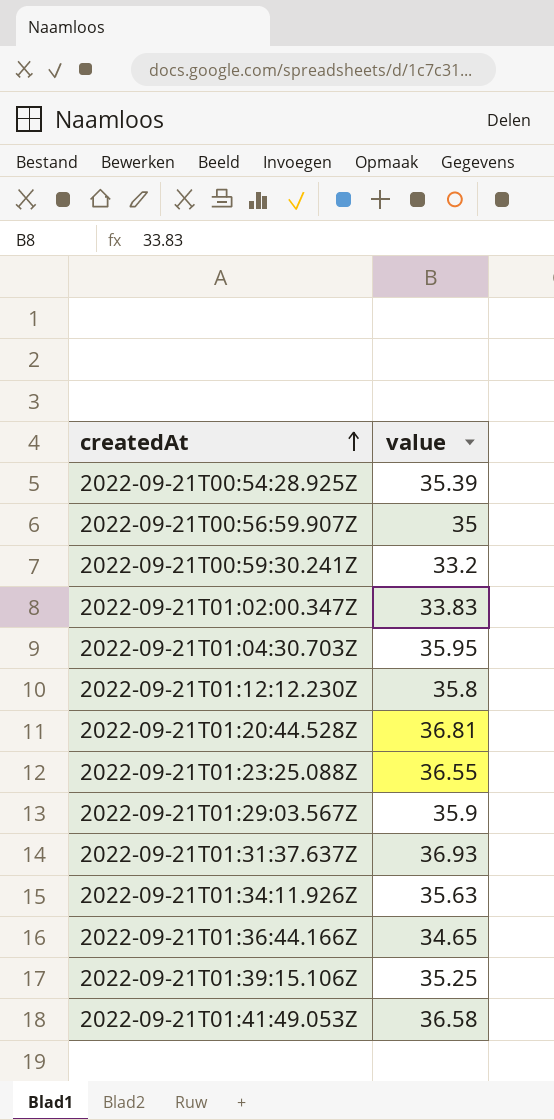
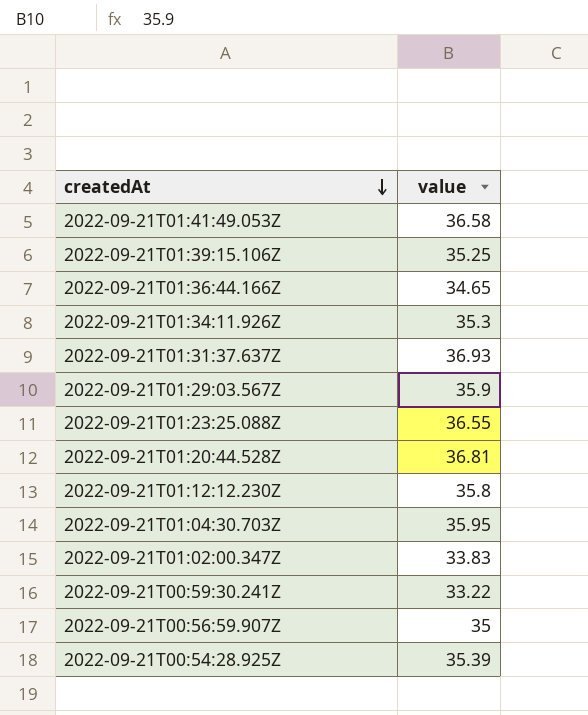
row order: createdAt ascending -> createdAt descending
2022-09-21T01:34:11.926Z | value: 35.63 -> 35.3
2022-09-21T00:59:30.241Z | value: 33.2 -> 33.22

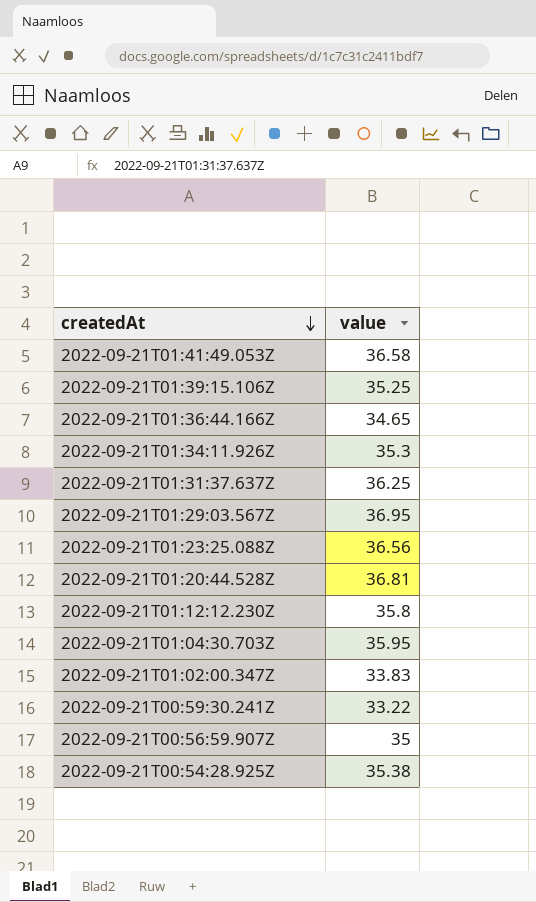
2022-09-21T01:31:37.637Z | value: 36.93 -> 36.25
2022-09-21T01:29:03.567Z | value: 35.9 -> 36.95
2022-09-21T01:23:25.088Z | value: 36.55 -> 36.56
2022-09-21T00:54:28.925Z | value: 35.39 -> 35.38

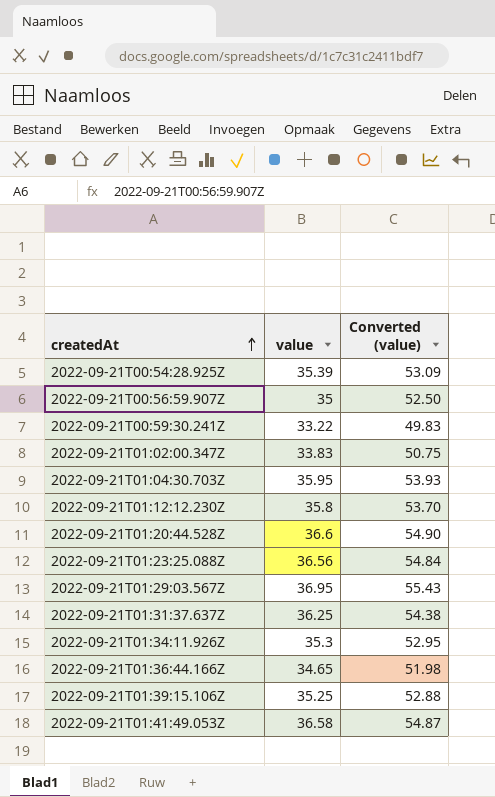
row order: createdAt descending -> createdAt ascending
column Converted (value) | formula: none -> [value] * 1.5
2022-09-21T00:54:28.925Z | value: 35.38 -> 35.39
2022-09-21T01:20:44.528Z | value: 36.81 -> 36.6

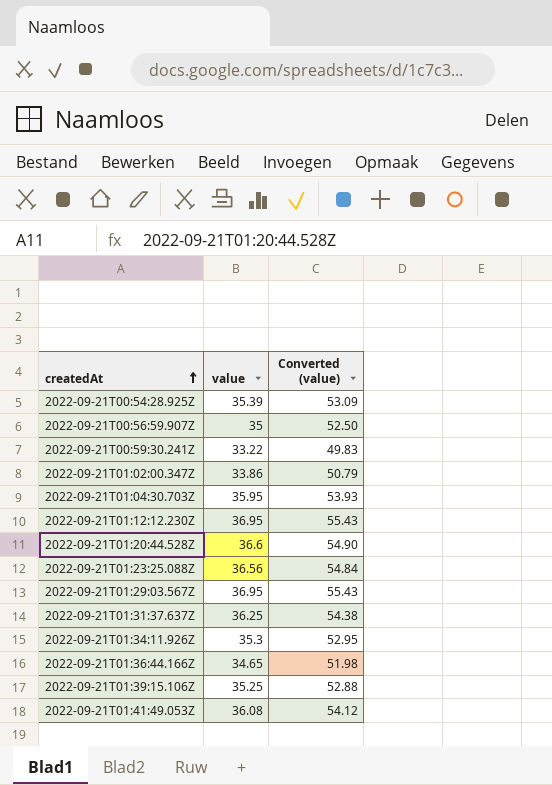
2022-09-21T01:02:00.347Z | value: 33.83 -> 33.86
2022-09-21T01:02:00.347Z | Converted (value): 50.75 -> 50.79
2022-09-21T01:12:12.230Z | value: 35.8 -> 36.95
2022-09-21T01:12:12.230Z | Converted (value): 53.70 -> 55.43
2022-09-21T01:41:49.053Z | value: 36.58 -> 36.08
2022-09-21T01:41:49.053Z | Converted (value): 54.87 -> 54.12

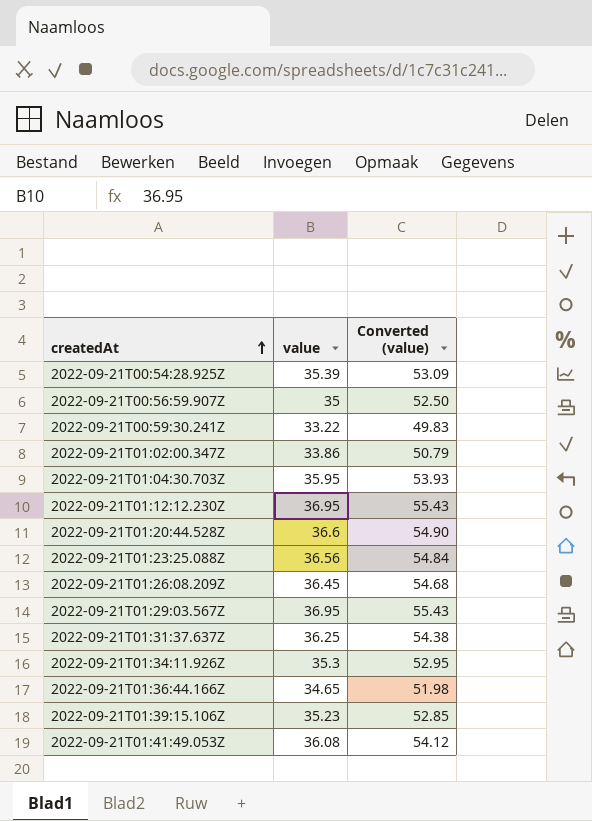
row 2022-09-21T01:26:08.209Z: none -> 36.45 | 54.68
2022-09-21T01:39:15.106Z | value: 35.25 -> 35.23
2022-09-21T01:39:15.106Z | Converted (value): 52.88 -> 52.85

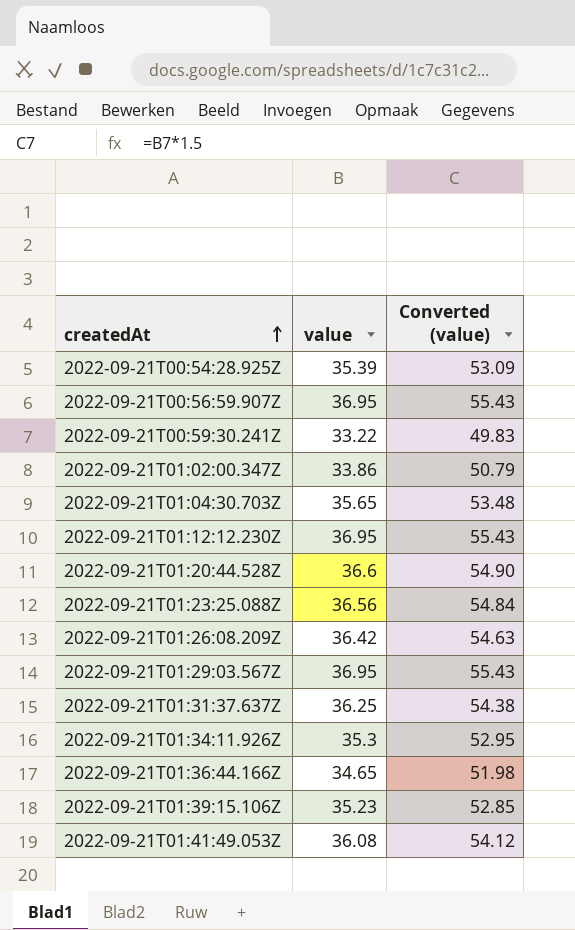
2022-09-21T00:56:59.907Z | value: 35 -> 36.95
2022-09-21T00:56:59.907Z | Converted (value): 52.50 -> 55.43
2022-09-21T01:04:30.703Z | value: 35.95 -> 35.65
2022-09-21T01:04:30.703Z | Converted (value): 53.93 -> 53.48
2022-09-21T01:26:08.209Z | value: 36.45 -> 36.42
2022-09-21T01:26:08.209Z | Converted (value): 54.68 -> 54.63

